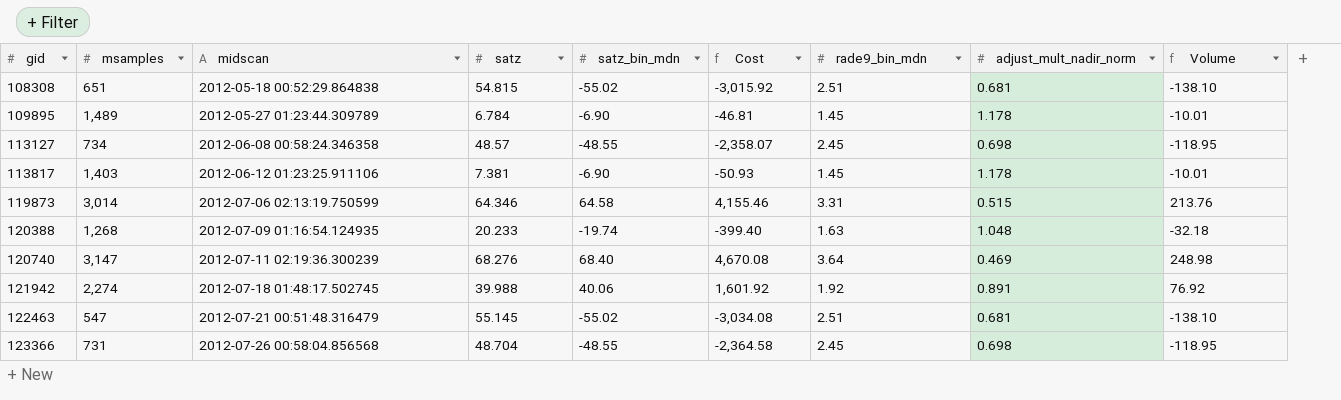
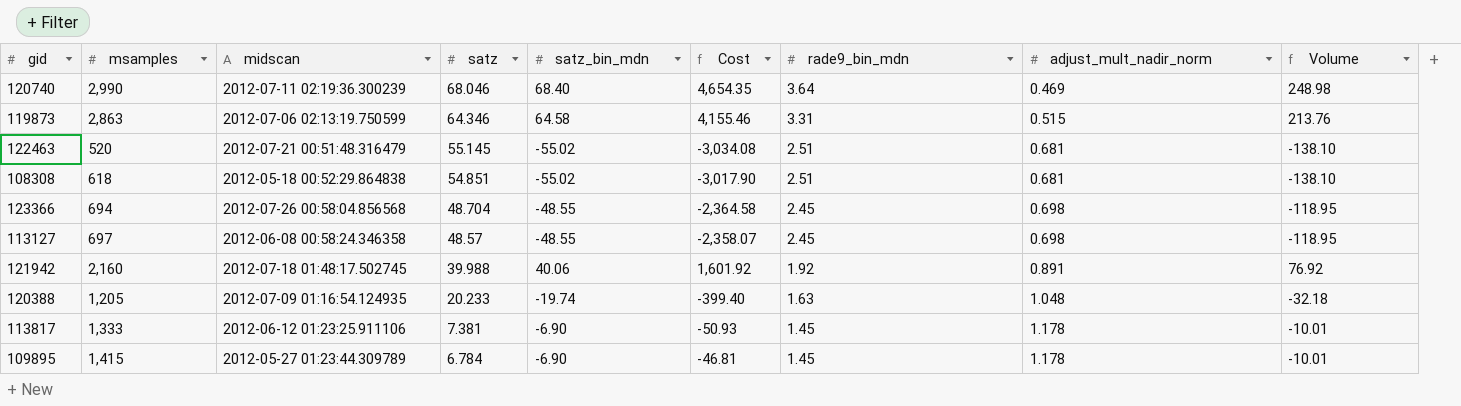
row order: gid ascending -> satz descending
120740 | msamples: 3,147 -> 2,990
120740 | satz: 68.276 -> 68.046
120740 | Cost: 4,670.08 -> 4,654.35
119873 | msamples: 3,014 -> 2,863
122463 | msamples: 547 -> 520
108308 | msamples: 651 -> 618
108308 | satz: 54.815 -> 54.851
108308 | Cost: -3,015.92 -> -3,017.90
123366 | msamples: 731 -> 694
113127 | msamples: 734 -> 697
121942 | msamples: 2,274 -> 2,160
120388 | msamples: 1,268 -> 1,205
113817 | msamples: 1,403 -> 1,333
109895 | msamples: 1,489 -> 1,415

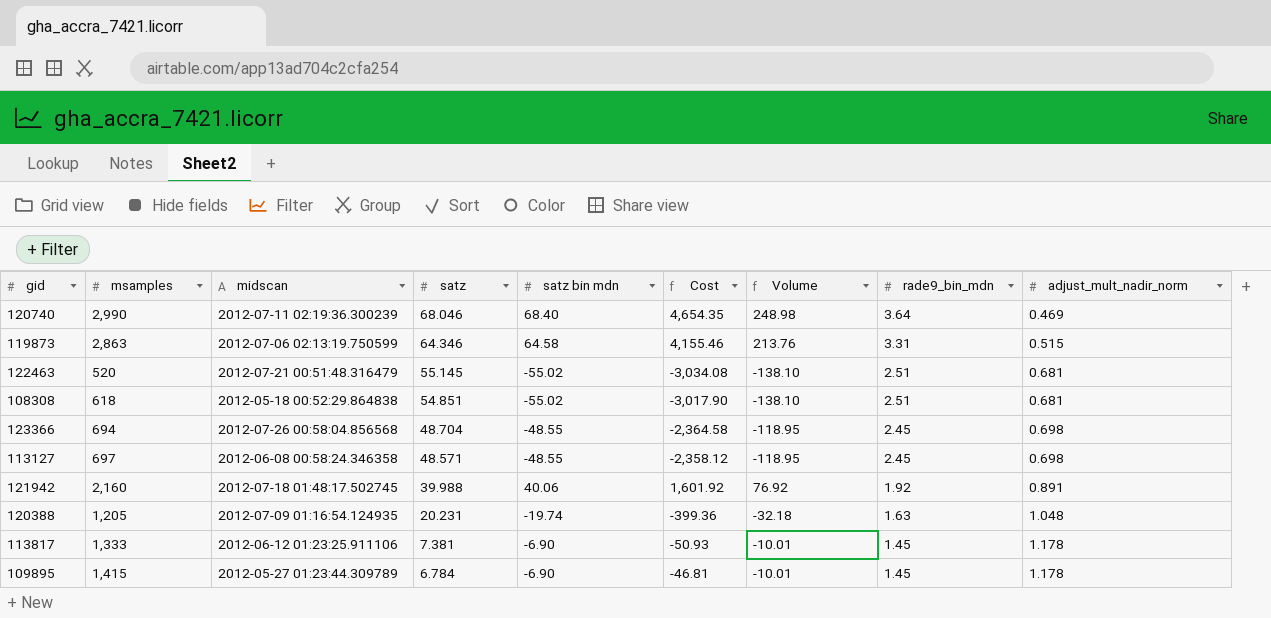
column name: satz_bin_mdn -> satz bin mdn
column Volume | position: 9 -> 7
113127 | satz: 48.57 -> 48.571
113127 | Cost: -2,358.07 -> -2,358.12
120388 | satz: 20.233 -> 20.231
120388 | Cost: -399.40 -> -399.36

